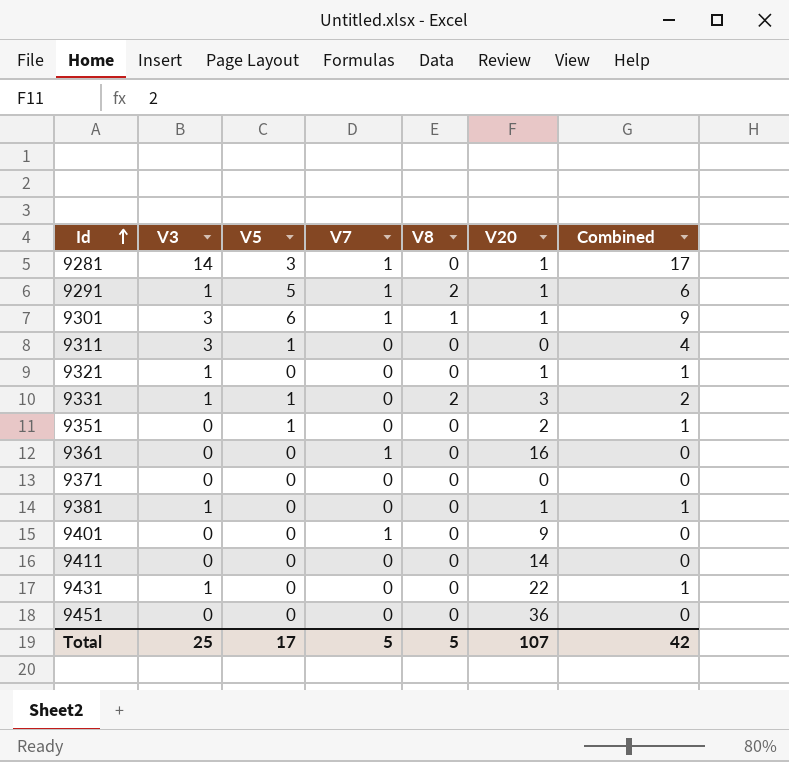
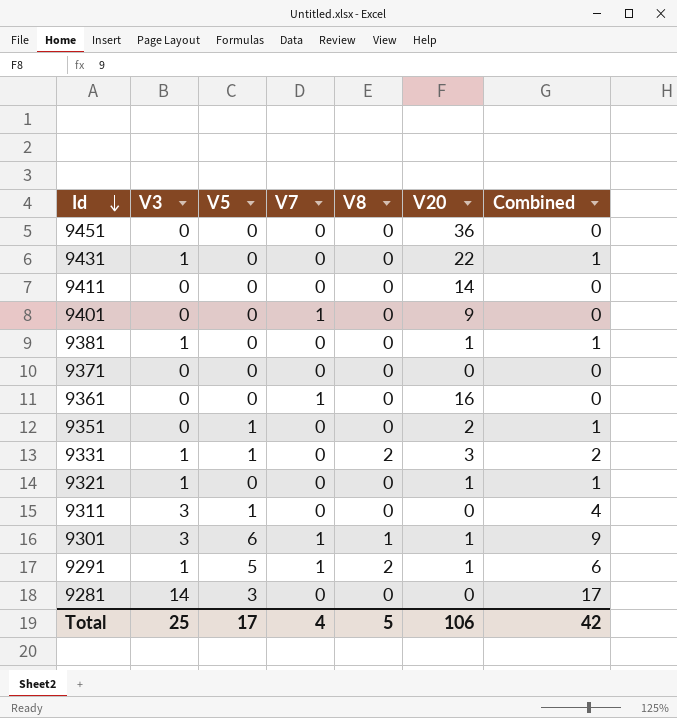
row order: Id ascending -> Id descending
9281 | V7: 1 -> 0
9281 | V20: 1 -> 0
Total | V7: 5 -> 4
Total | V20: 107 -> 106

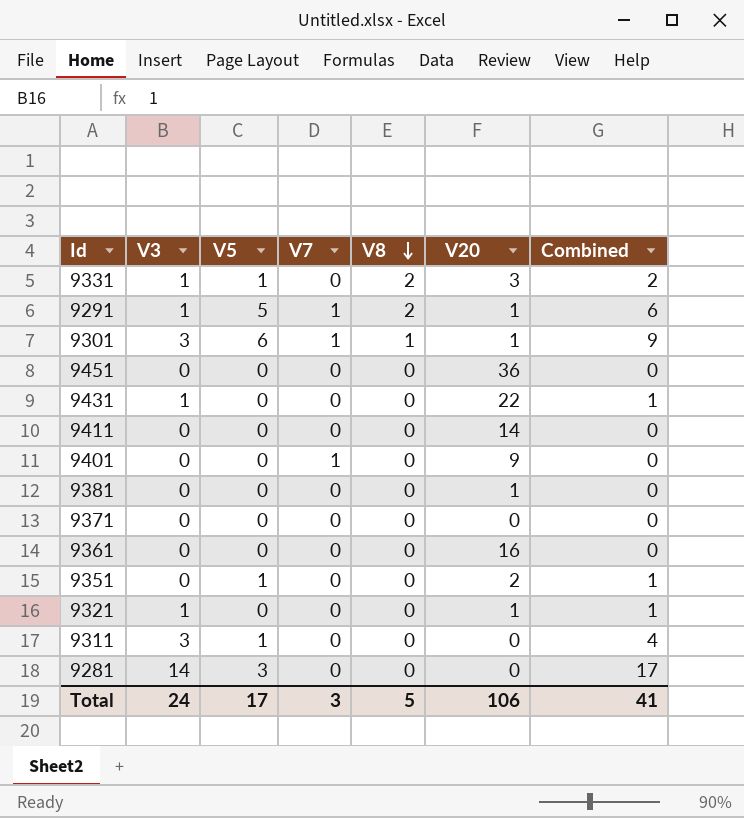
row order: Id descending -> V8 descending
9381 | V3: 1 -> 0
9381 | Combined: 1 -> 0
9361 | V7: 1 -> 0
Total | V3: 25 -> 24
Total | V7: 4 -> 3
Total | Combined: 42 -> 41

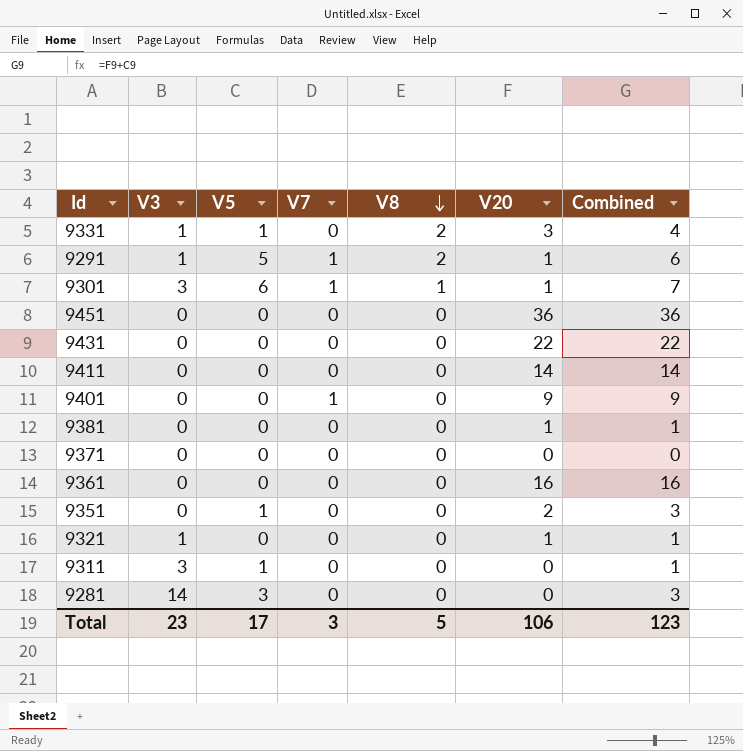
column Combined | formula: [V3] + [V5] -> [V5] + [V20]
9431 | V3: 1 -> 0
Total | V3: 24 -> 23
Total | Combined: 41 -> 123

